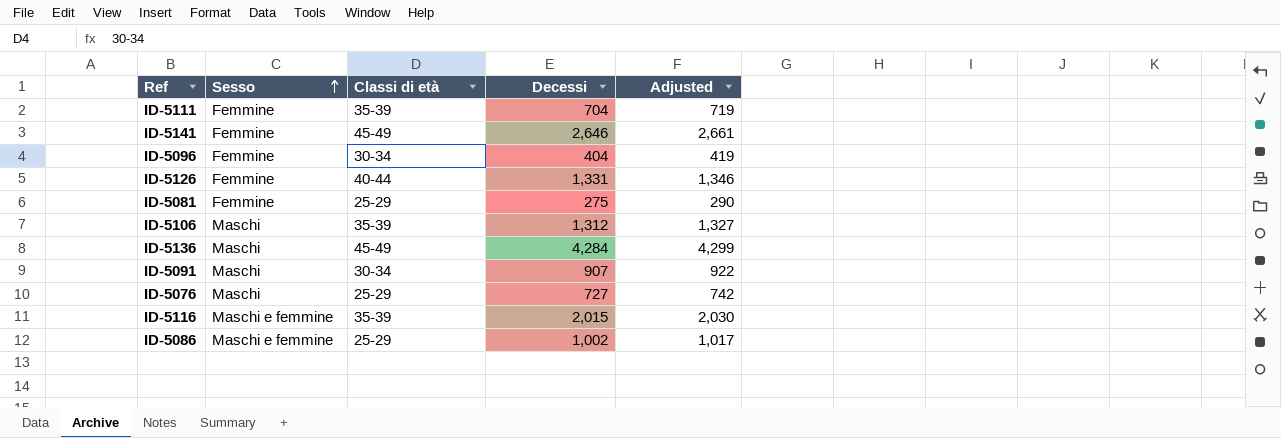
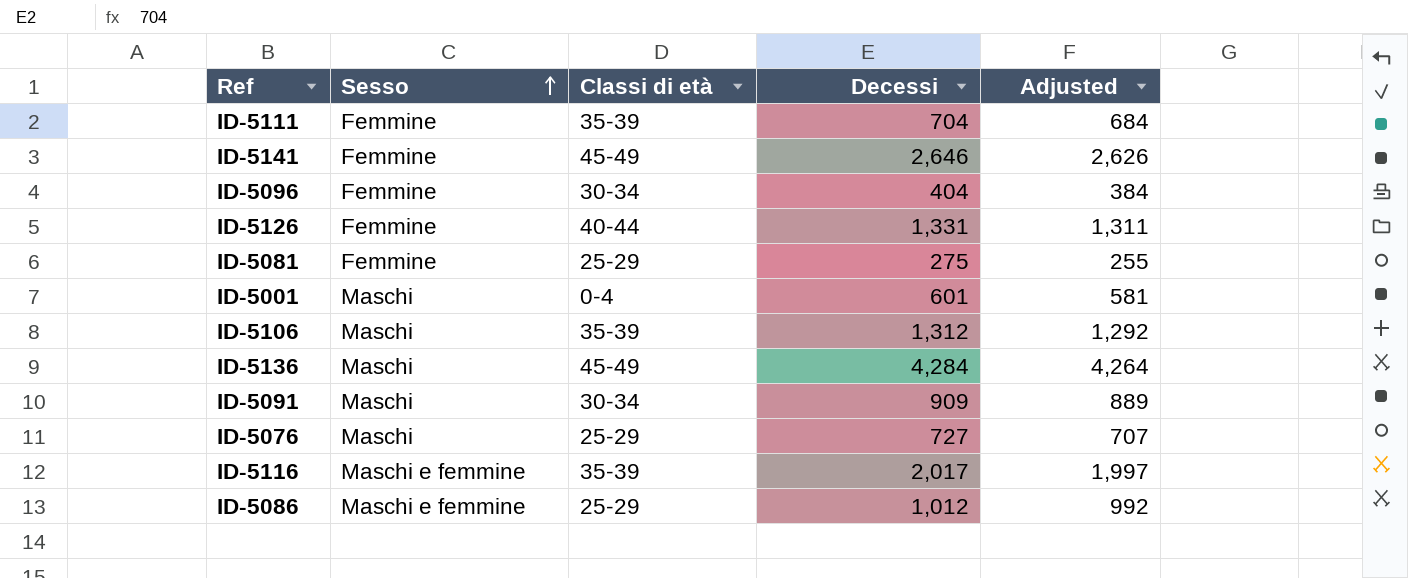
column Adjusted | formula: [Decessi] + 15 -> [Decessi] - 20
row ID-5001: none -> Maschi | 0-4 | 601 | 581
ID-5091 | Decessi: 907 -> 909
ID-5116 | Decessi: 2,015 -> 2,017
ID-5086 | Decessi: 1,002 -> 1,012

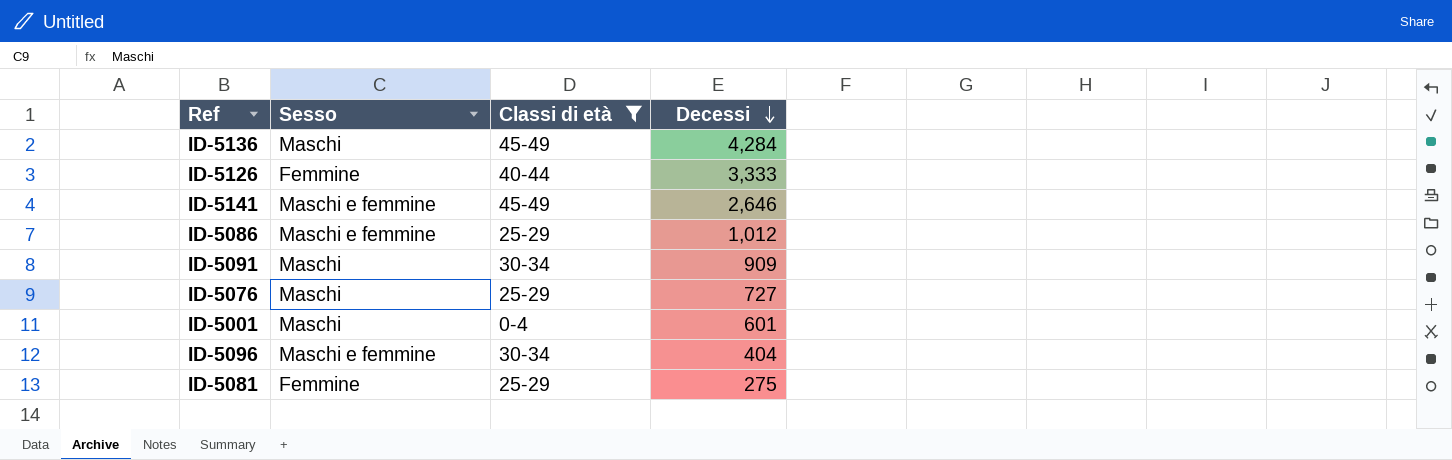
filter: none -> Classi di età != 35-39
row order: Sesso ascending -> Decessi descending
column Adjusted | formula: [Decessi] - 20 -> none
ID-5126 | Decessi: 1,331 -> 3,333
ID-5141 | Sesso: Femmine -> Maschi e femmine
ID-5096 | Sesso: Femmine -> Maschi e femmine

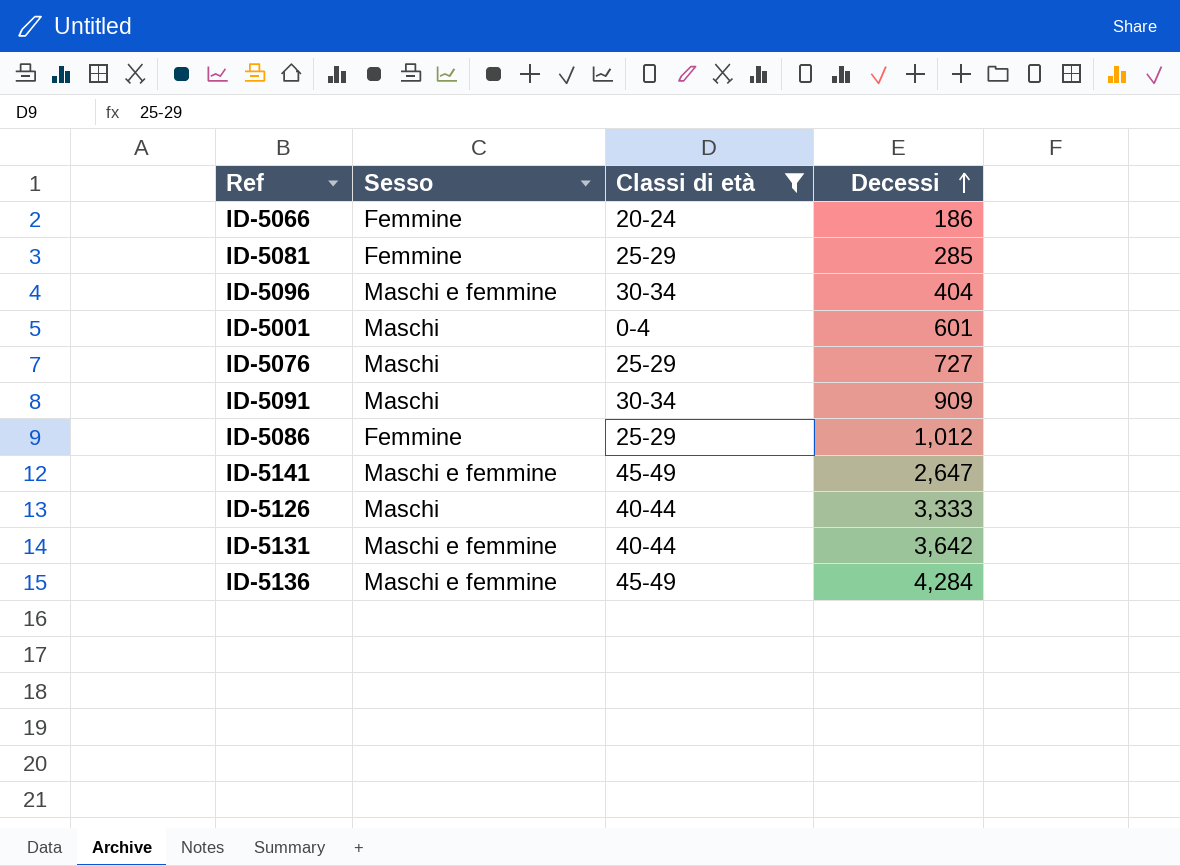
row order: Decessi descending -> Decessi ascending
row ID-5066: none -> Femmine | 20-24 | 186
ID-5081 | Decessi: 275 -> 285
ID-5086 | Sesso: Maschi e femmine -> Femmine
ID-5141 | Decessi: 2,646 -> 2,647
ID-5126 | Sesso: Femmine -> Maschi
row ID-5131: none -> Maschi e femmine | 40-44 | 3,642
ID-5136 | Sesso: Maschi -> Maschi e femmine

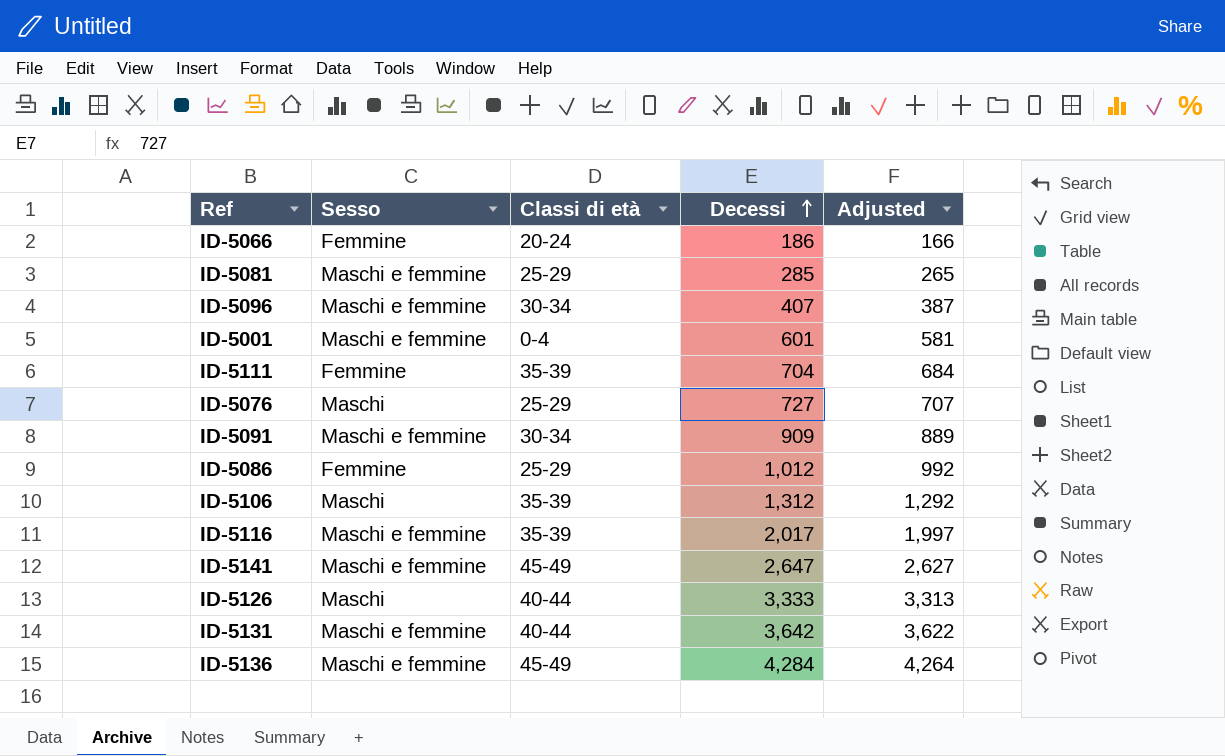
filter: Classi di età != 35-39 -> none
column Adjusted | formula: none -> [Decessi] - 20
ID-5081 | Sesso: Femmine -> Maschi e femmine
ID-5096 | Decessi: 404 -> 407
ID-5001 | Sesso: Maschi -> Maschi e femmine
ID-5091 | Sesso: Maschi -> Maschi e femmine

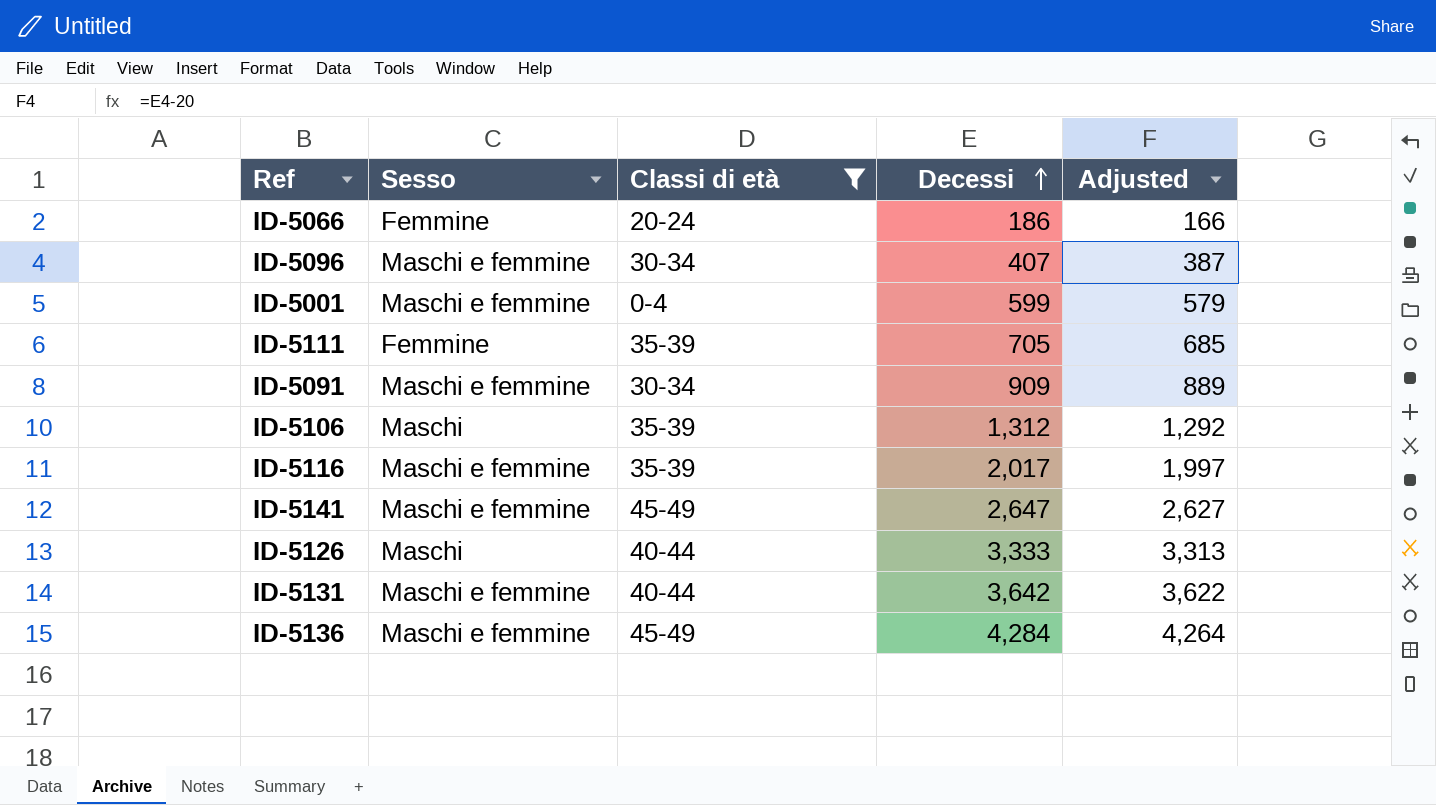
filter: none -> Classi di età != 25-29
ID-5001 | Decessi: 601 -> 599
ID-5001 | Adjusted: 581 -> 579
ID-5111 | Decessi: 704 -> 705
ID-5111 | Adjusted: 684 -> 685

